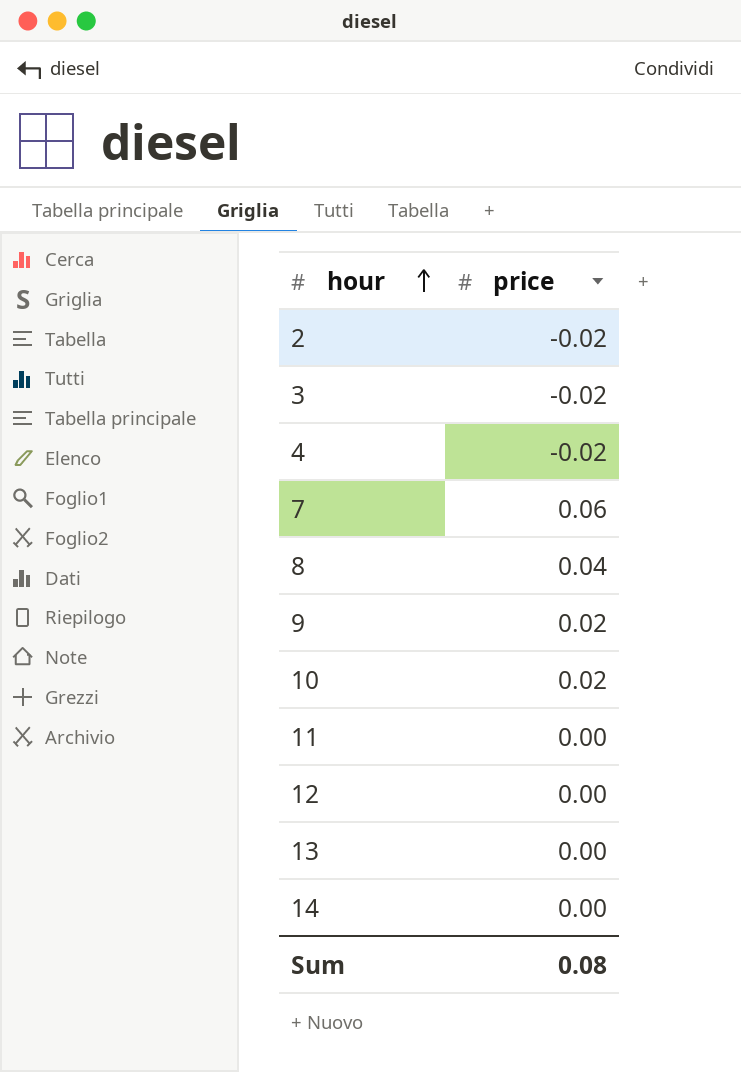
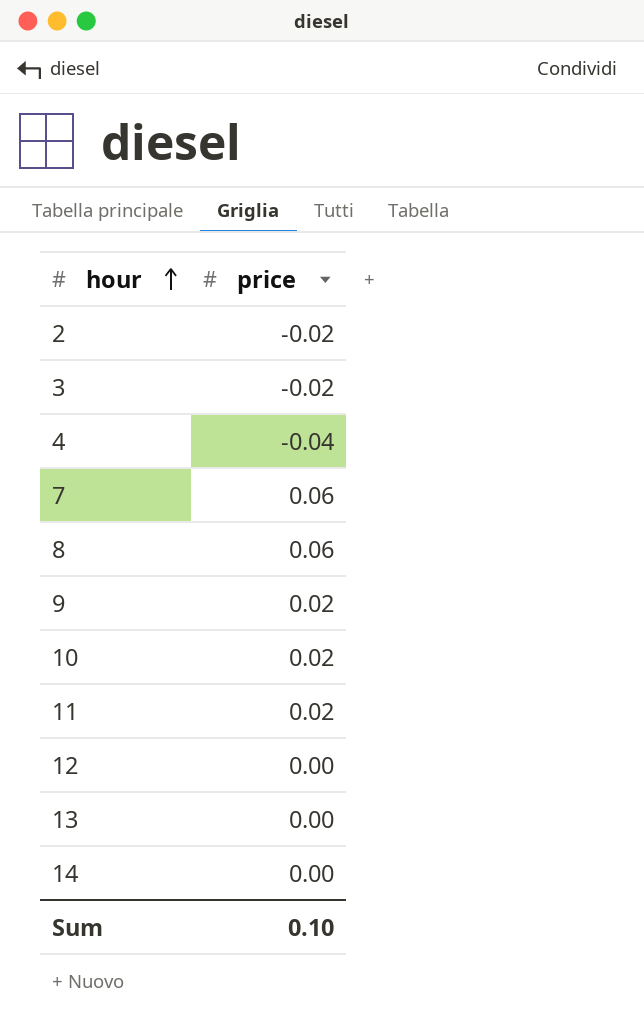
4 | price: -0.02 -> -0.04
8 | price: 0.04 -> 0.06
11 | price: 0.00 -> 0.02
Sum | price: 0.08 -> 0.10

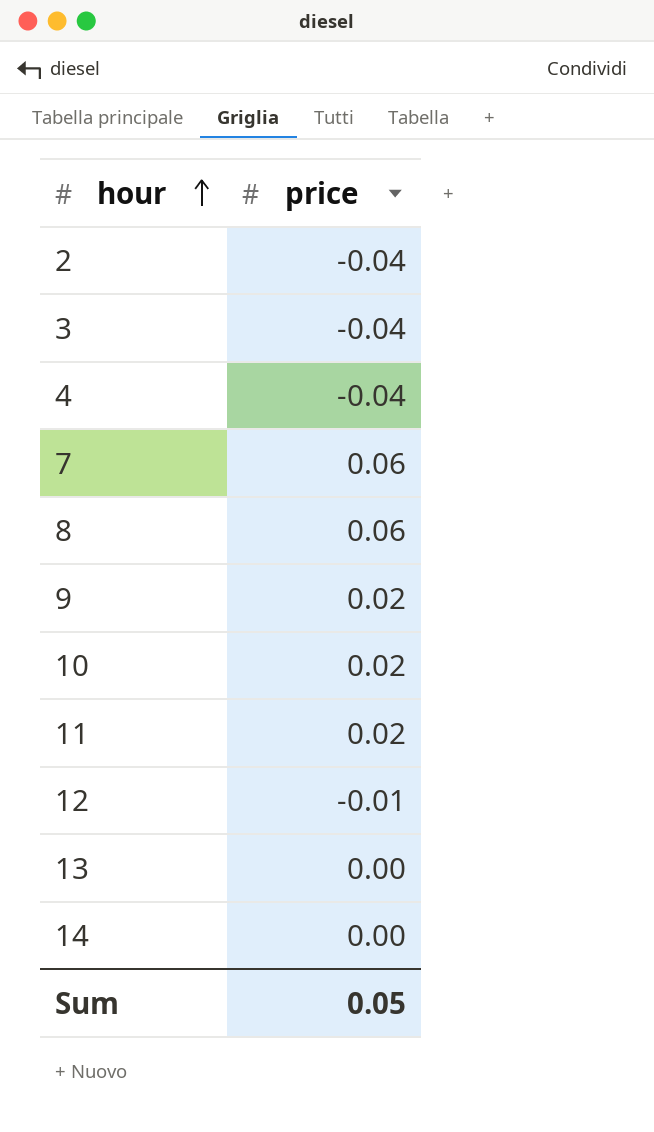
2 | price: -0.02 -> -0.04
3 | price: -0.02 -> -0.04
12 | price: 0.00 -> -0.01
Sum | price: 0.10 -> 0.05

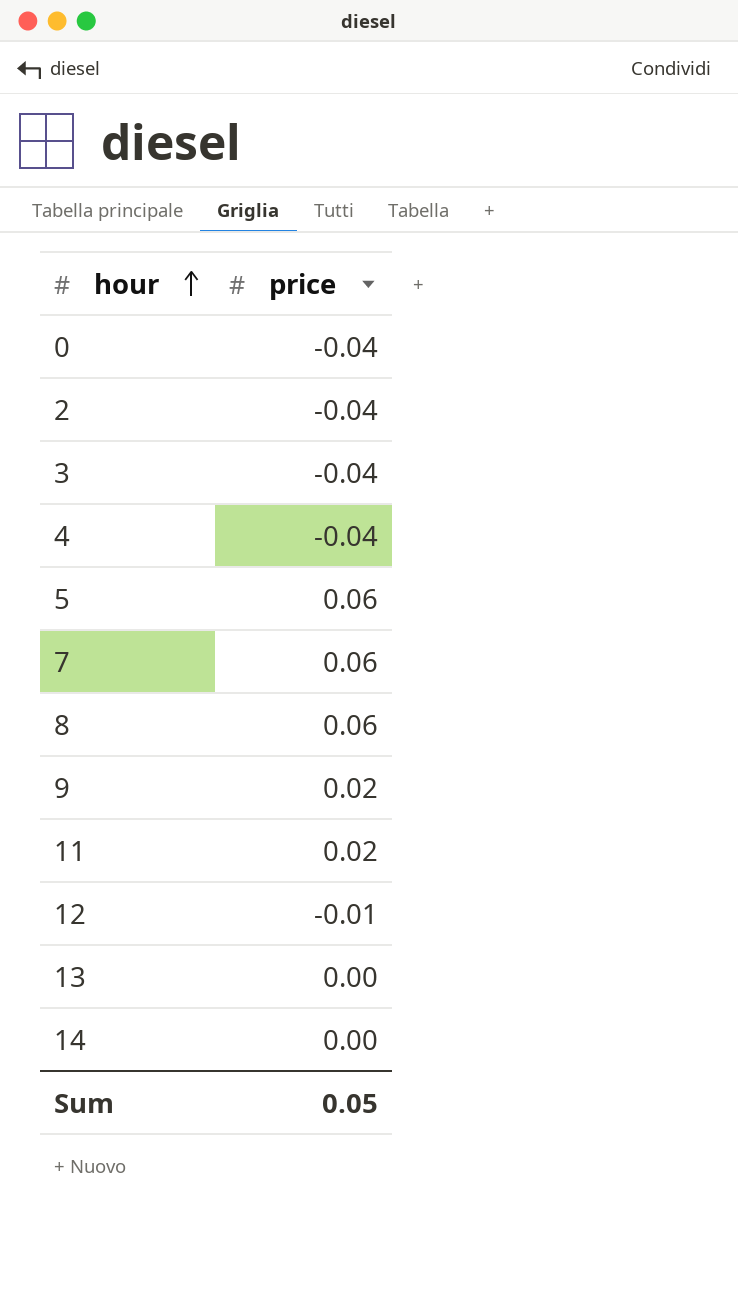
row 10: 0.02 -> none
row 0: none -> -0.04
row 5: none -> 0.06

